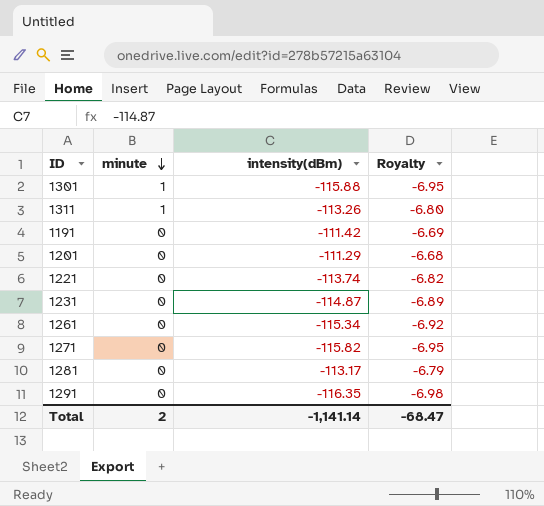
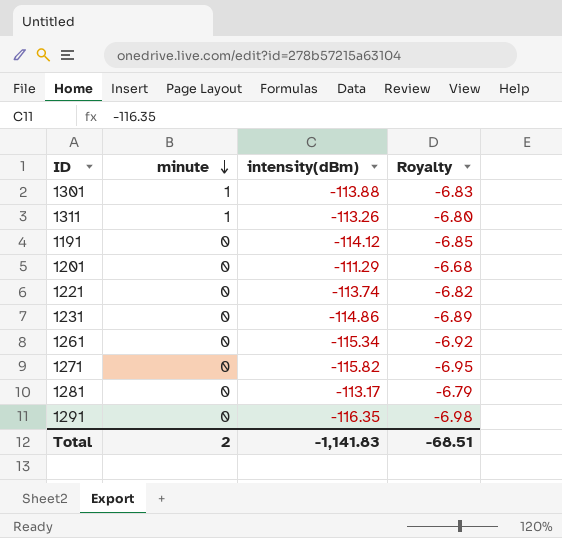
1301 | intensity(dBm): -115.88 -> -113.88
1301 | Royalty: -6.95 -> -6.83
1191 | intensity(dBm): -111.42 -> -114.12
1191 | Royalty: -6.69 -> -6.85
1231 | intensity(dBm): -114.87 -> -114.86
Total | intensity(dBm): -1,141.14 -> -1,141.83
Total | Royalty: -68.47 -> -68.51

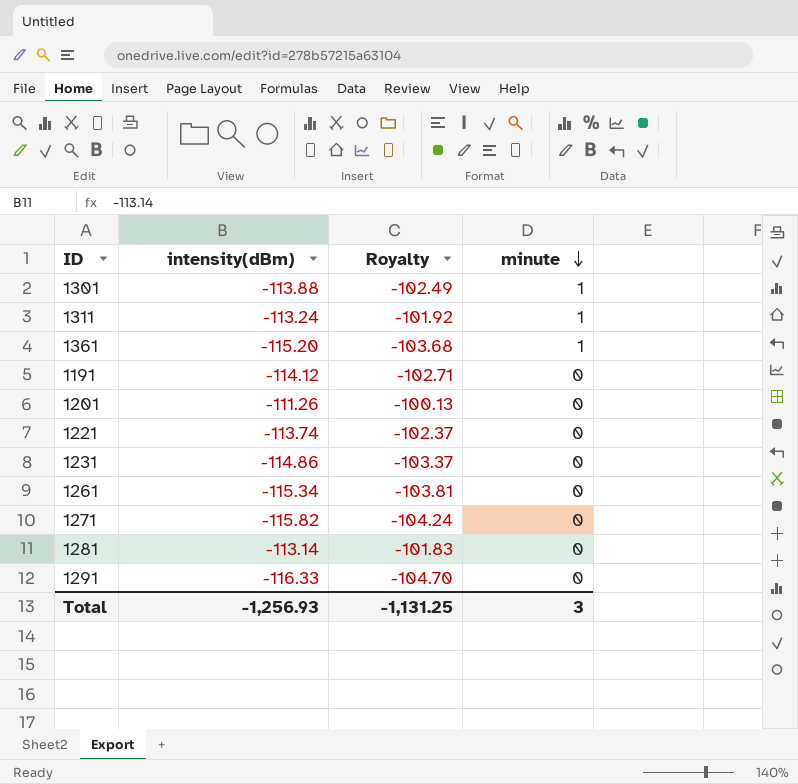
column Royalty | formula: [intensity(dBm)] * 0.06 -> [intensity(dBm)] * 0.9
column minute | position: 2 -> 4
1311 | intensity(dBm): -113.26 -> -113.24
row 1361: none -> -115.20 | -103.68 | 1
1201 | intensity(dBm): -111.29 -> -111.26
1281 | intensity(dBm): -113.17 -> -113.14
1291 | intensity(dBm): -116.35 -> -116.33
Total | intensity(dBm): -1,141.83 -> -1,256.93
Total | Royalty: -68.51 -> -1,131.25
Total | minute: 2 -> 3

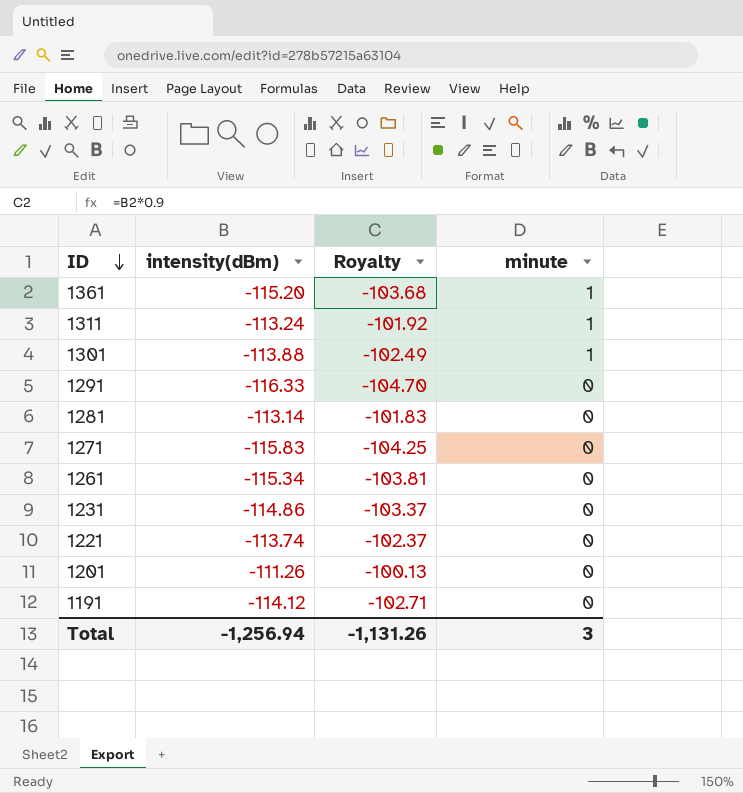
row order: minute descending -> ID descending
1271 | intensity(dBm): -115.82 -> -115.83
1271 | Royalty: -104.24 -> -104.25
Total | intensity(dBm): -1,256.93 -> -1,256.94
Total | Royalty: -1,131.25 -> -1,131.26

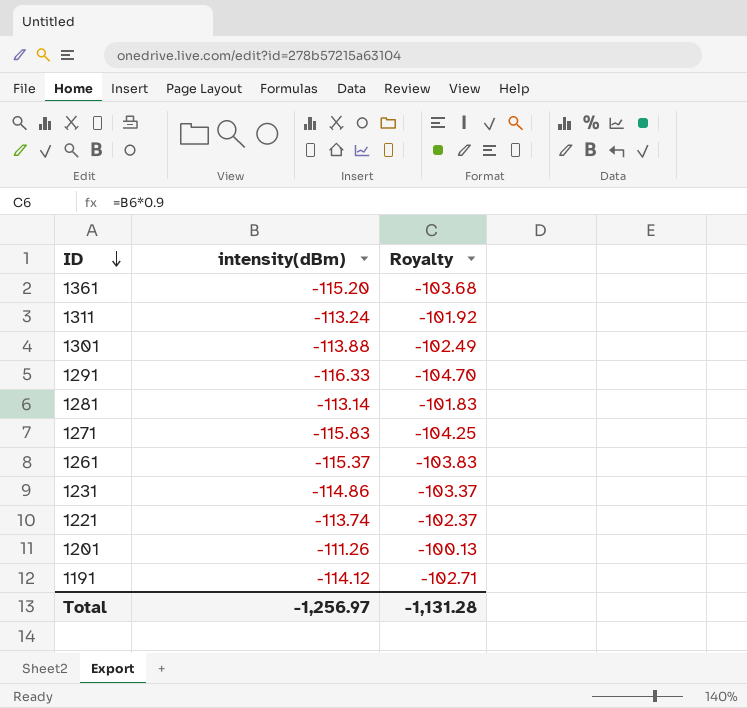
column minute | position: 4 -> none
1261 | intensity(dBm): -115.34 -> -115.37
1261 | Royalty: -103.81 -> -103.83
Total | intensity(dBm): -1,256.94 -> -1,256.97
Total | Royalty: -1,131.26 -> -1,131.28

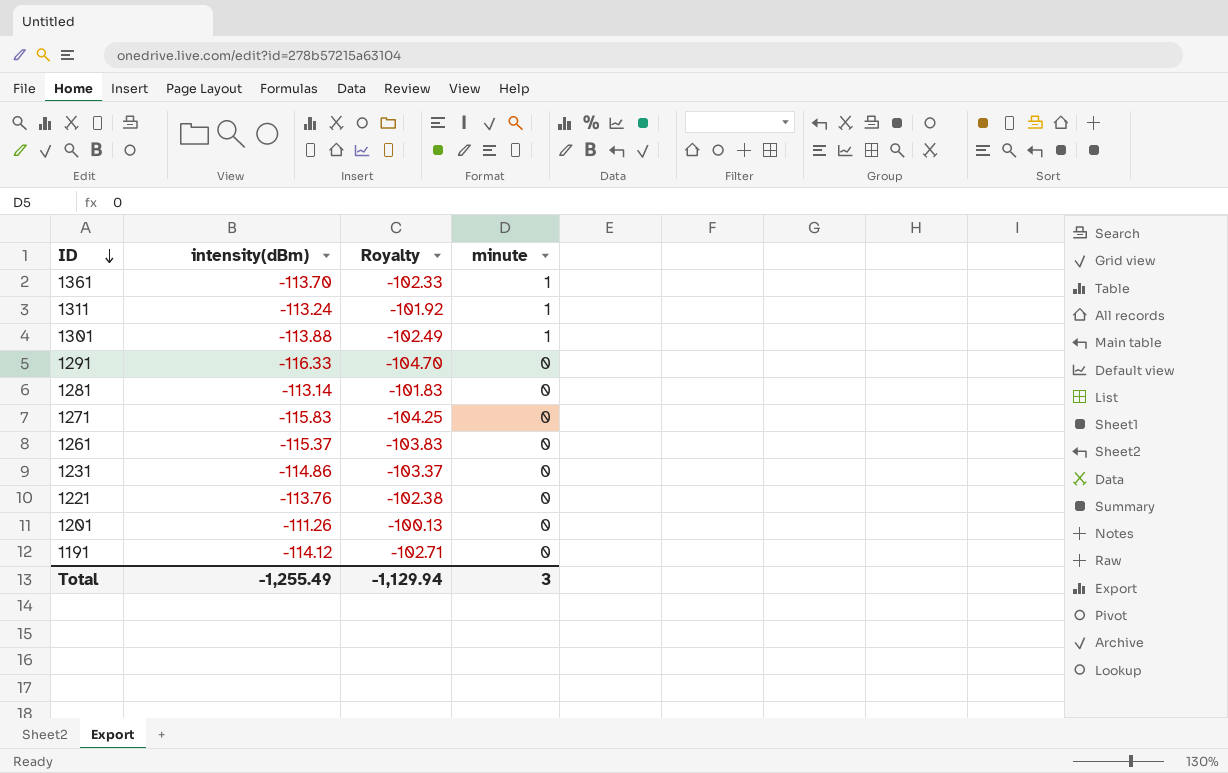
column minute | position: none -> 4
1361 | intensity(dBm): -115.20 -> -113.70
1361 | Royalty: -103.68 -> -102.33
1221 | intensity(dBm): -113.74 -> -113.76
1221 | Royalty: -102.37 -> -102.38
Total | intensity(dBm): -1,256.97 -> -1,255.49
Total | Royalty: -1,131.28 -> -1,129.94

